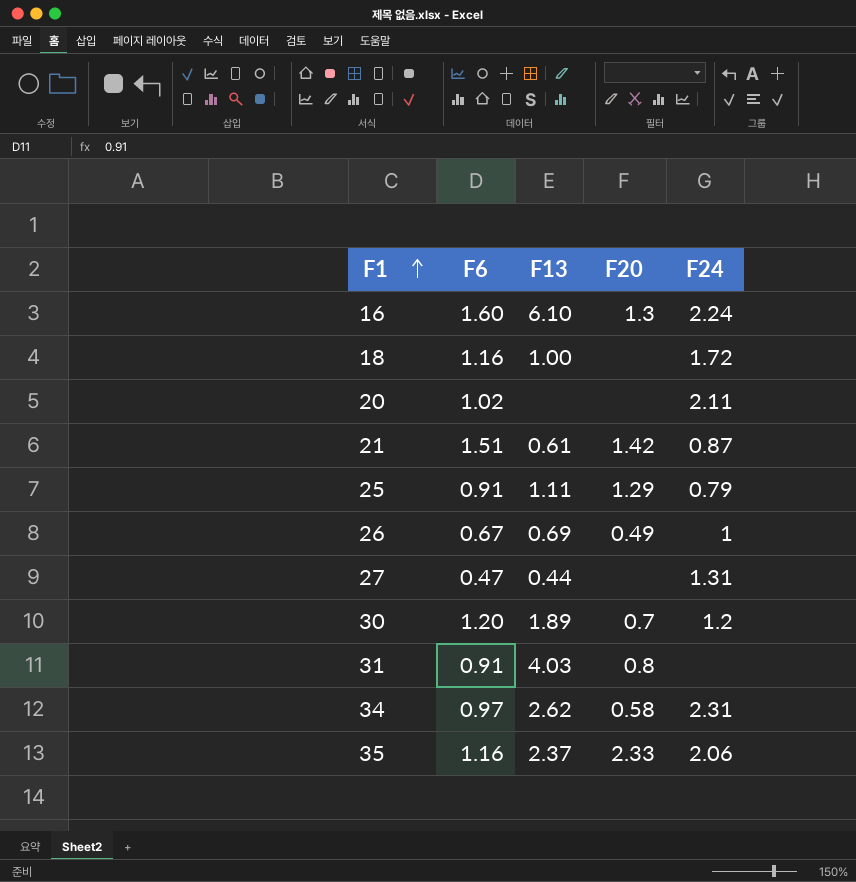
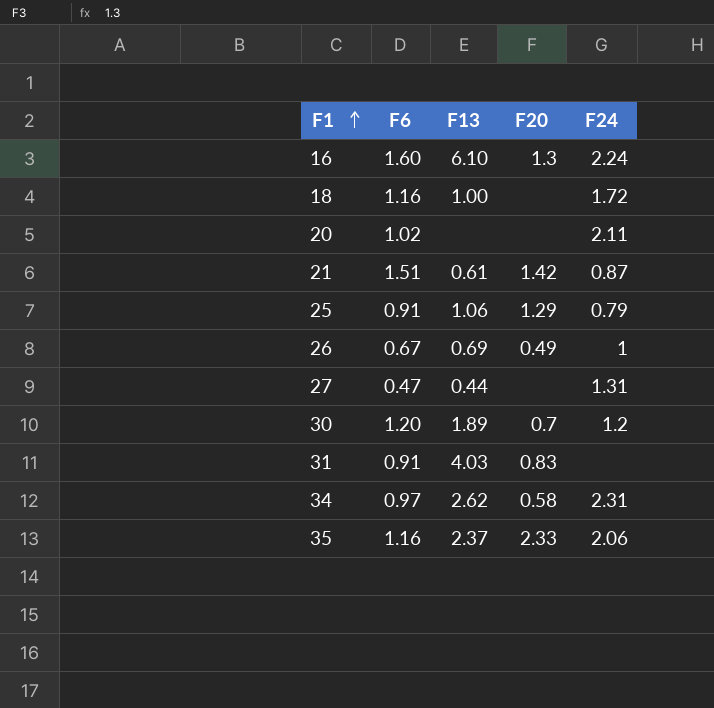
25 | F13: 1.11 -> 1.06
31 | F20: 0.8 -> 0.83

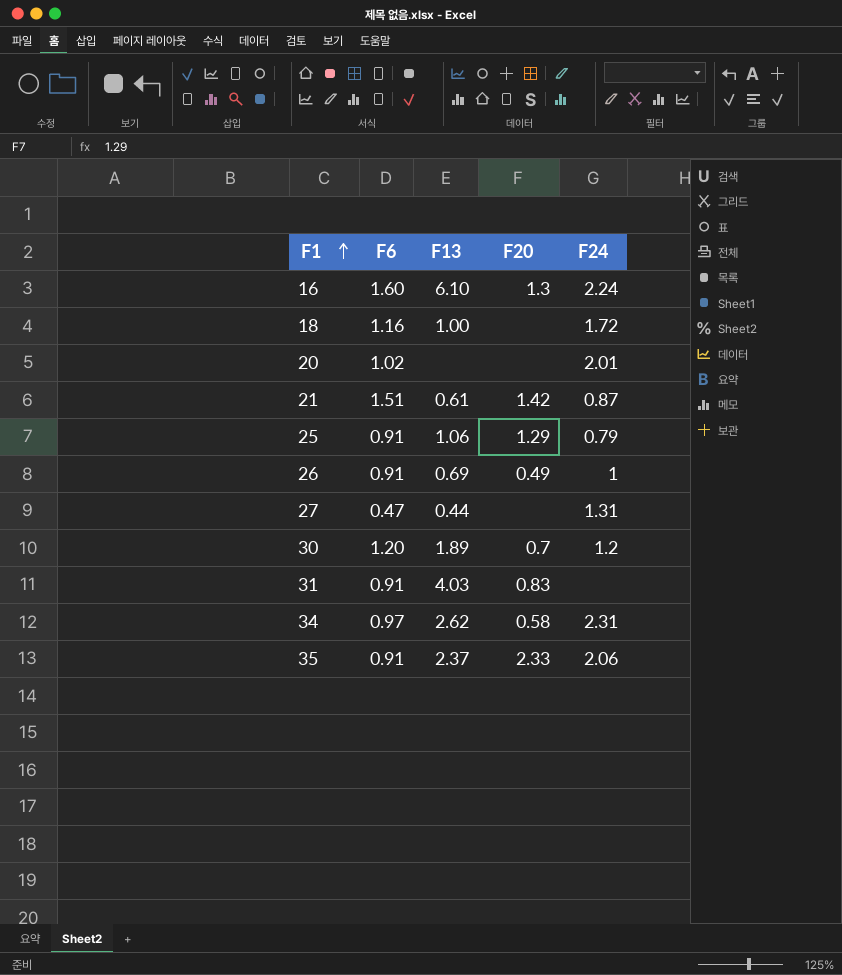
20 | F24: 2.11 -> 2.01
26 | F6: 0.67 -> 0.91
35 | F6: 1.16 -> 0.91

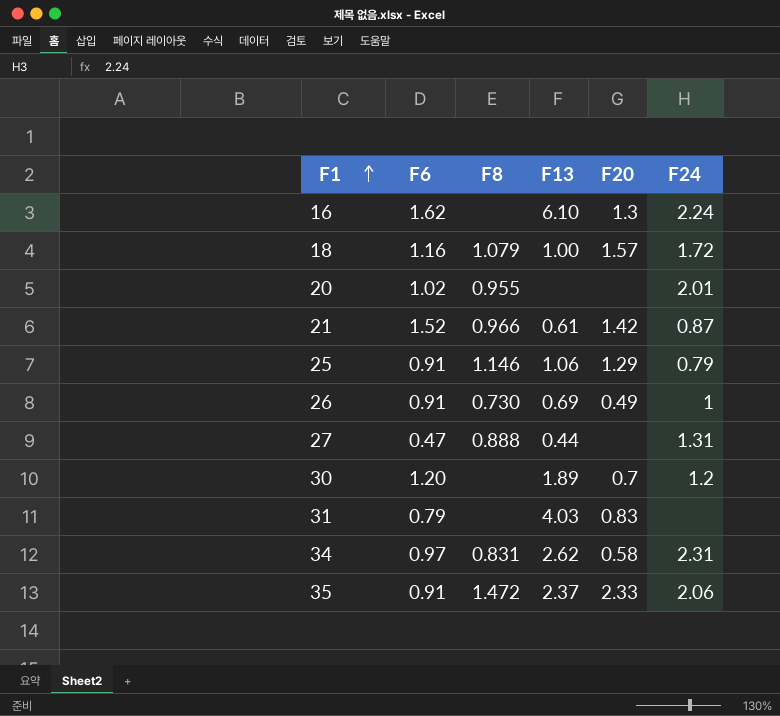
column F8 | position: none -> 3
16 | F6: 1.60 -> 1.62
18 | F20: none -> 1.57
21 | F6: 1.51 -> 1.52
31 | F6: 0.91 -> 0.79

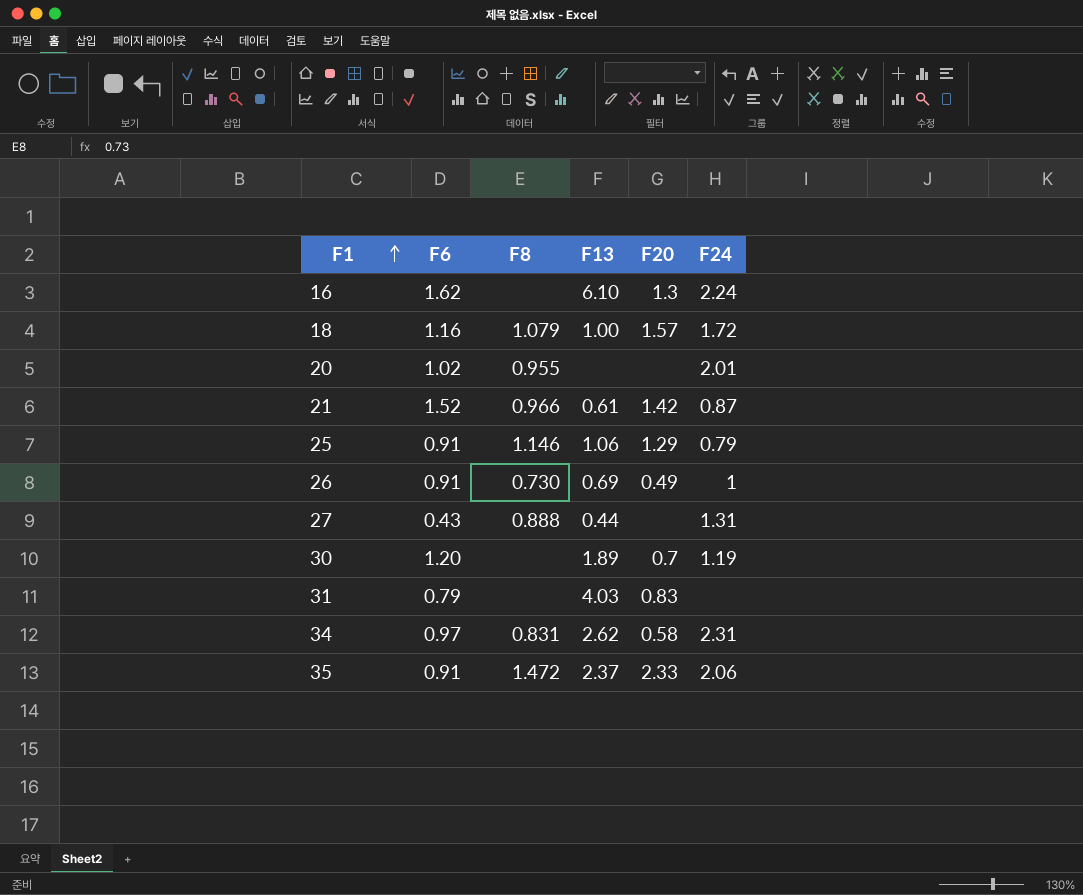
27 | F6: 0.47 -> 0.43
30 | F24: 1.2 -> 1.19

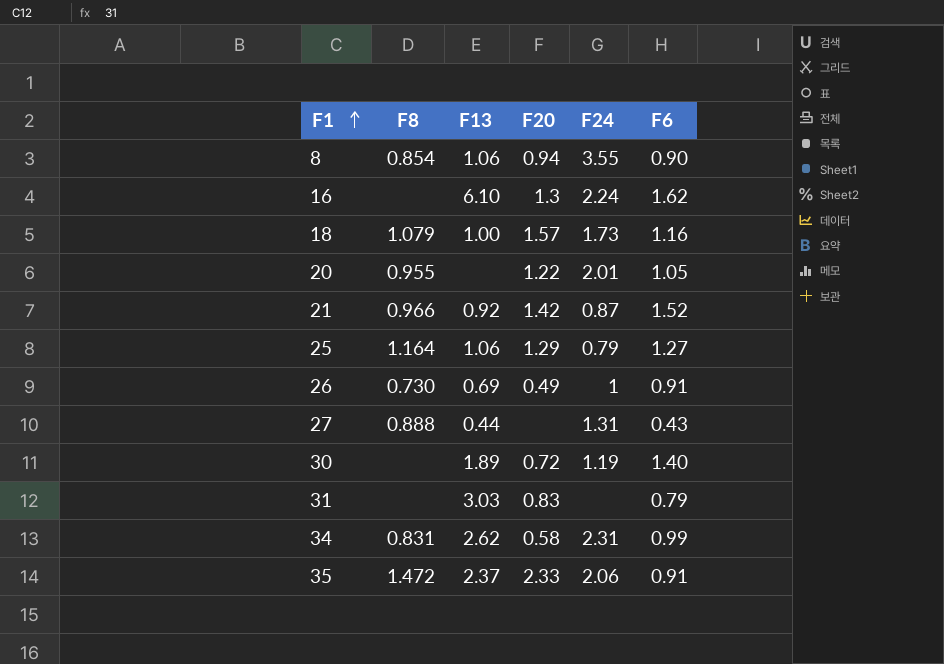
column F6 | position: 2 -> 6
row 8: none -> 0.854 | 1.06 | 0.94 | 3.55 | 0.90
18 | F24: 1.72 -> 1.73
20 | F20: none -> 1.22
20 | F6: 1.02 -> 1.05
21 | F13: 0.61 -> 0.92
25 | F8: 1.146 -> 1.164
25 | F6: 0.91 -> 1.27
30 | F20: 0.7 -> 0.72
30 | F6: 1.20 -> 1.40
31 | F13: 4.03 -> 3.03
34 | F6: 0.97 -> 0.99

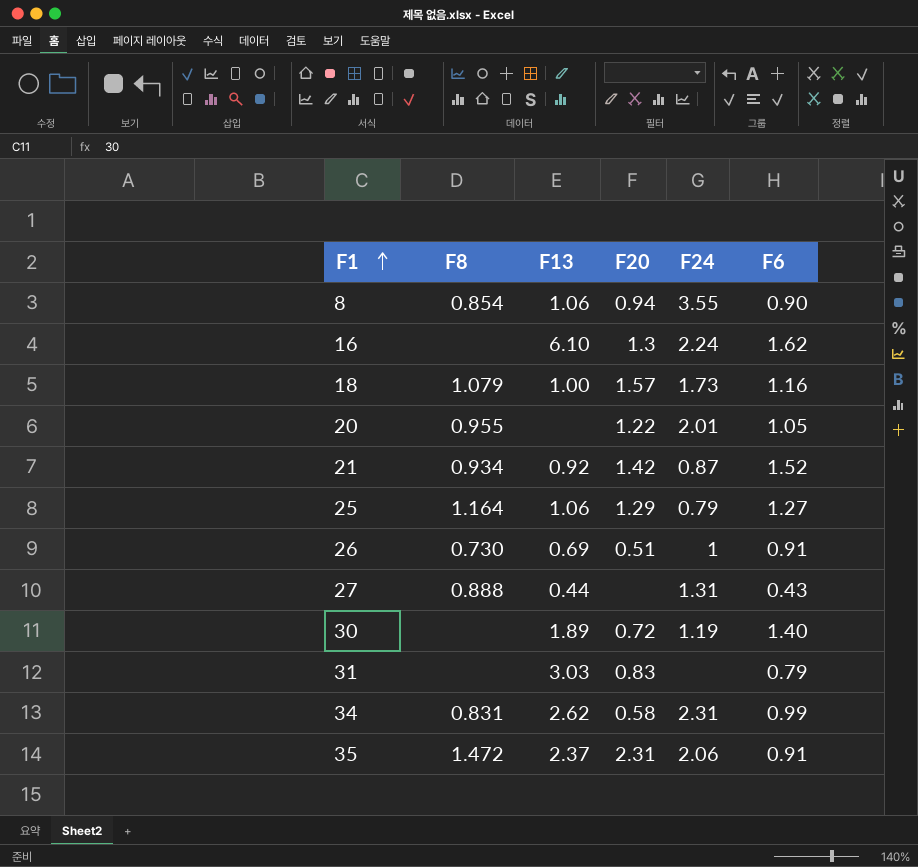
21 | F8: 0.966 -> 0.934
26 | F20: 0.49 -> 0.51
35 | F20: 2.33 -> 2.31

